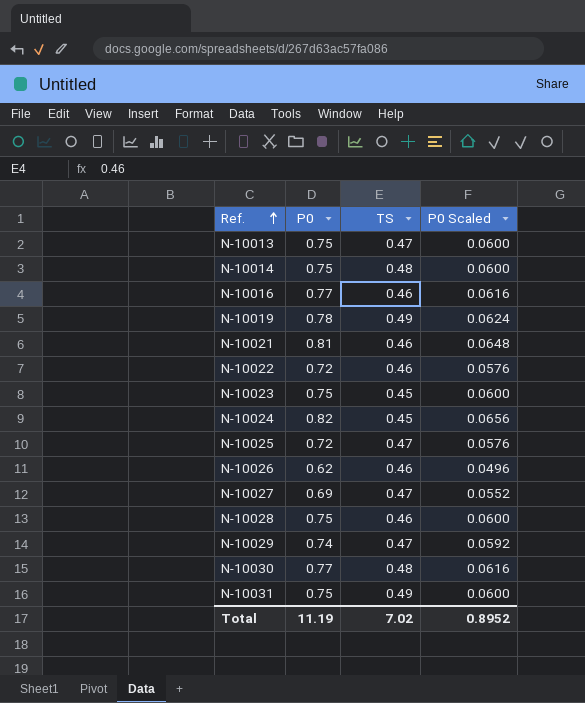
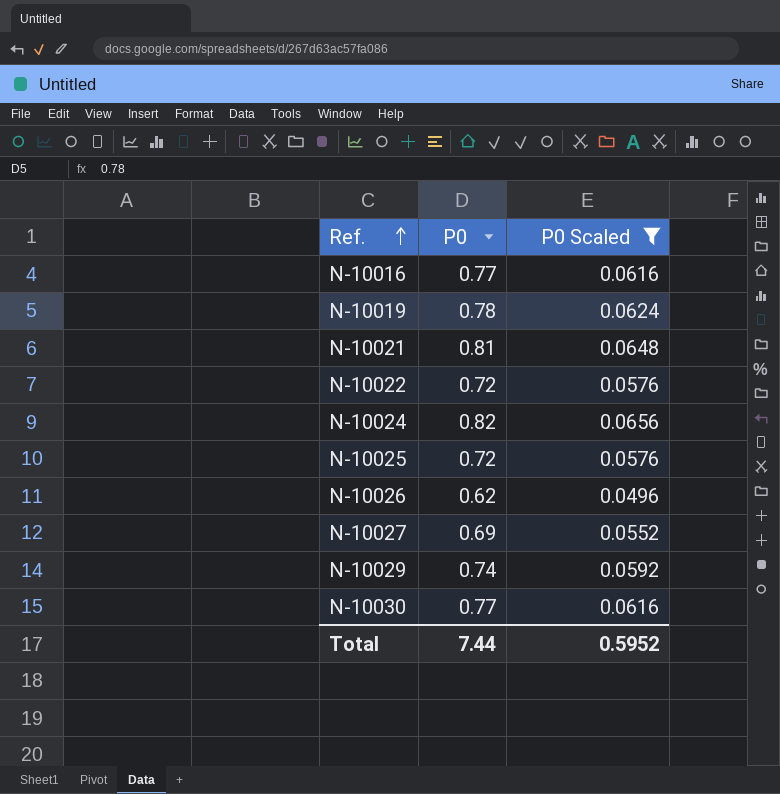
filter: none -> P0 Scaled != 0.0600
column TS | position: 3 -> none
Total | P0: 11.19 -> 7.44
Total | P0 Scaled: 0.8952 -> 0.5952

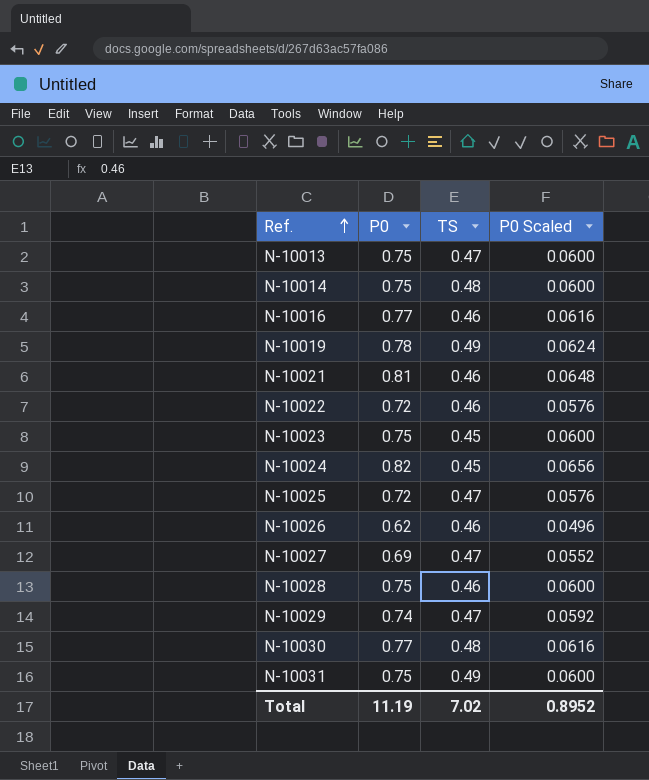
filter: P0 Scaled != 0.0600 -> none
column TS | position: none -> 3
Total | P0: 7.44 -> 11.19
Total | P0 Scaled: 0.5952 -> 0.8952

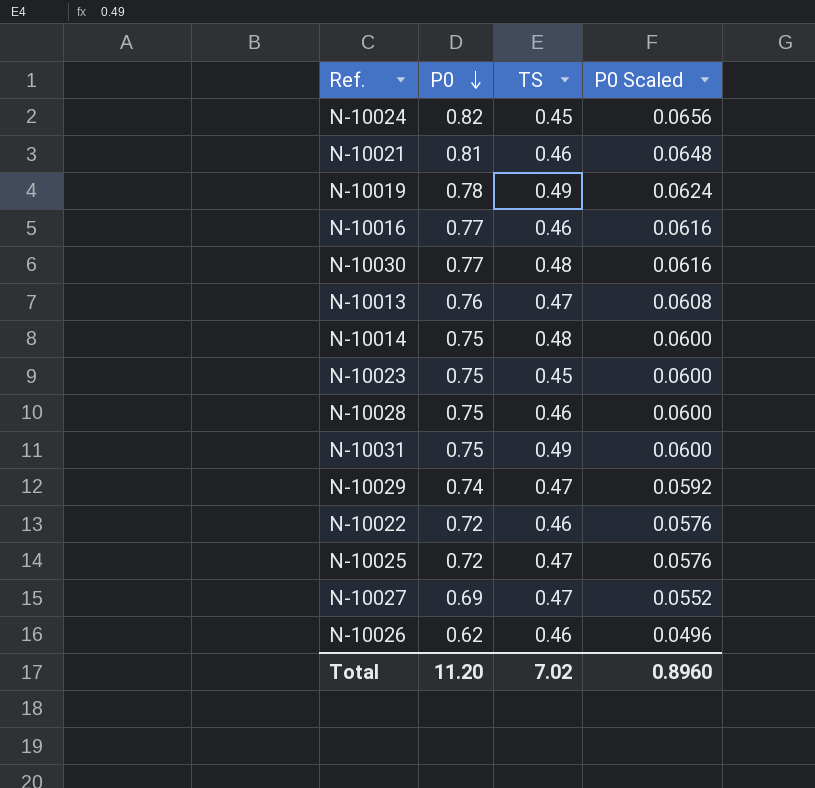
row order: Ref. ascending -> P0 descending
N-10013 | P0: 0.75 -> 0.76
N-10013 | P0 Scaled: 0.0600 -> 0.0608
Total | P0: 11.19 -> 11.20
Total | P0 Scaled: 0.8952 -> 0.8960

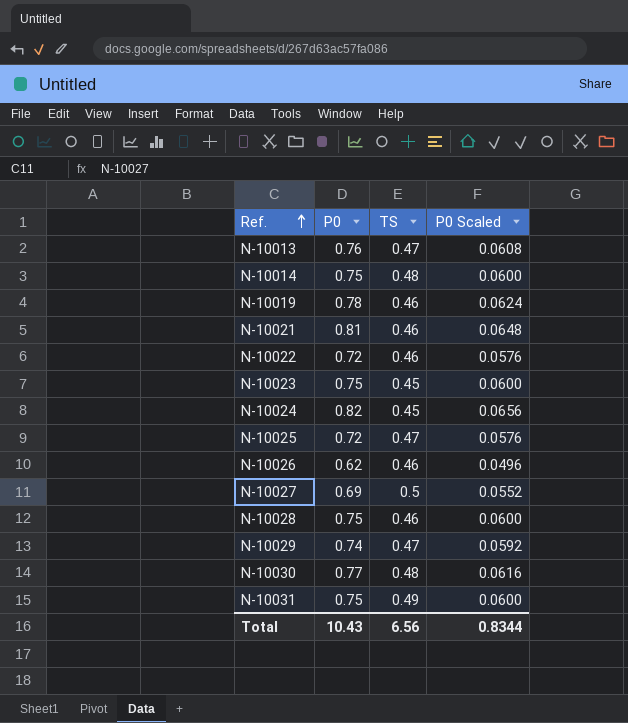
row order: P0 descending -> Ref. ascending
row N-10016: 0.77 | 0.46 | 0.0616 -> none
N-10019 | TS: 0.49 -> 0.46
N-10027 | TS: 0.47 -> 0.5
Total | P0: 11.20 -> 10.43
Total | TS: 7.02 -> 6.56
Total | P0 Scaled: 0.8960 -> 0.8344

